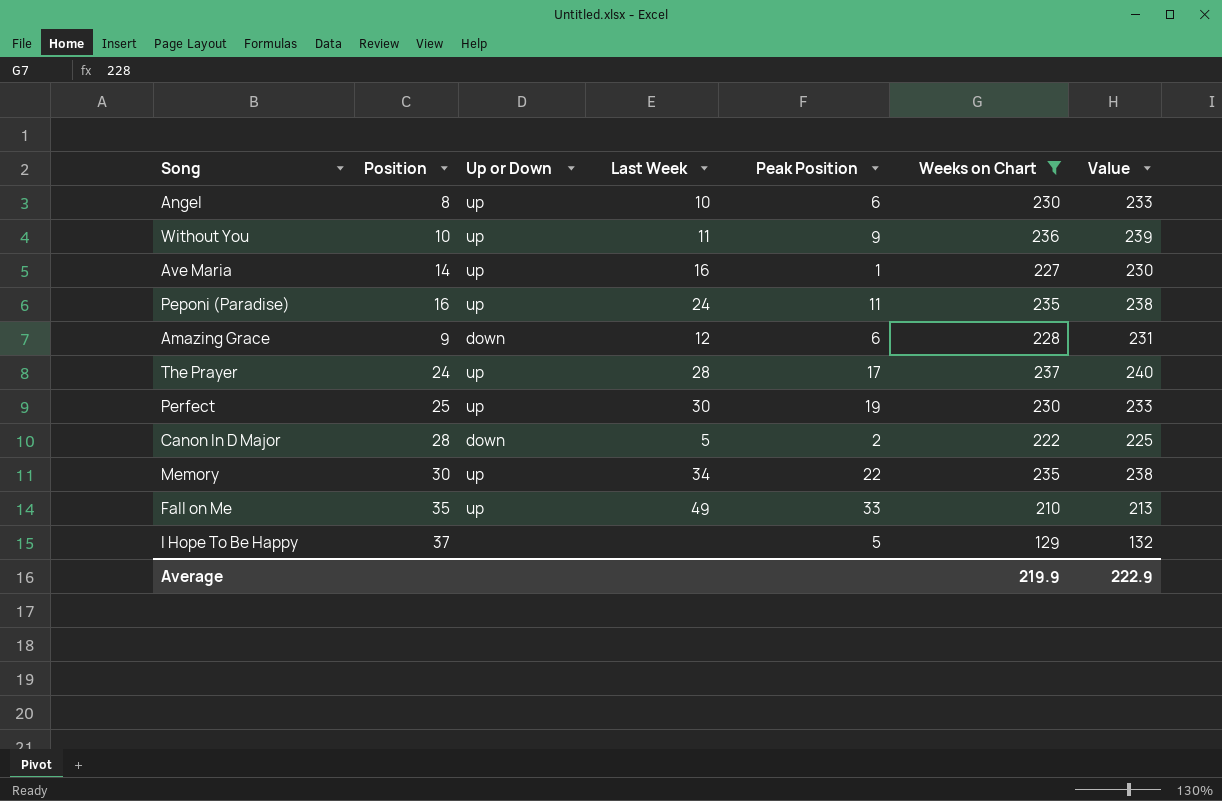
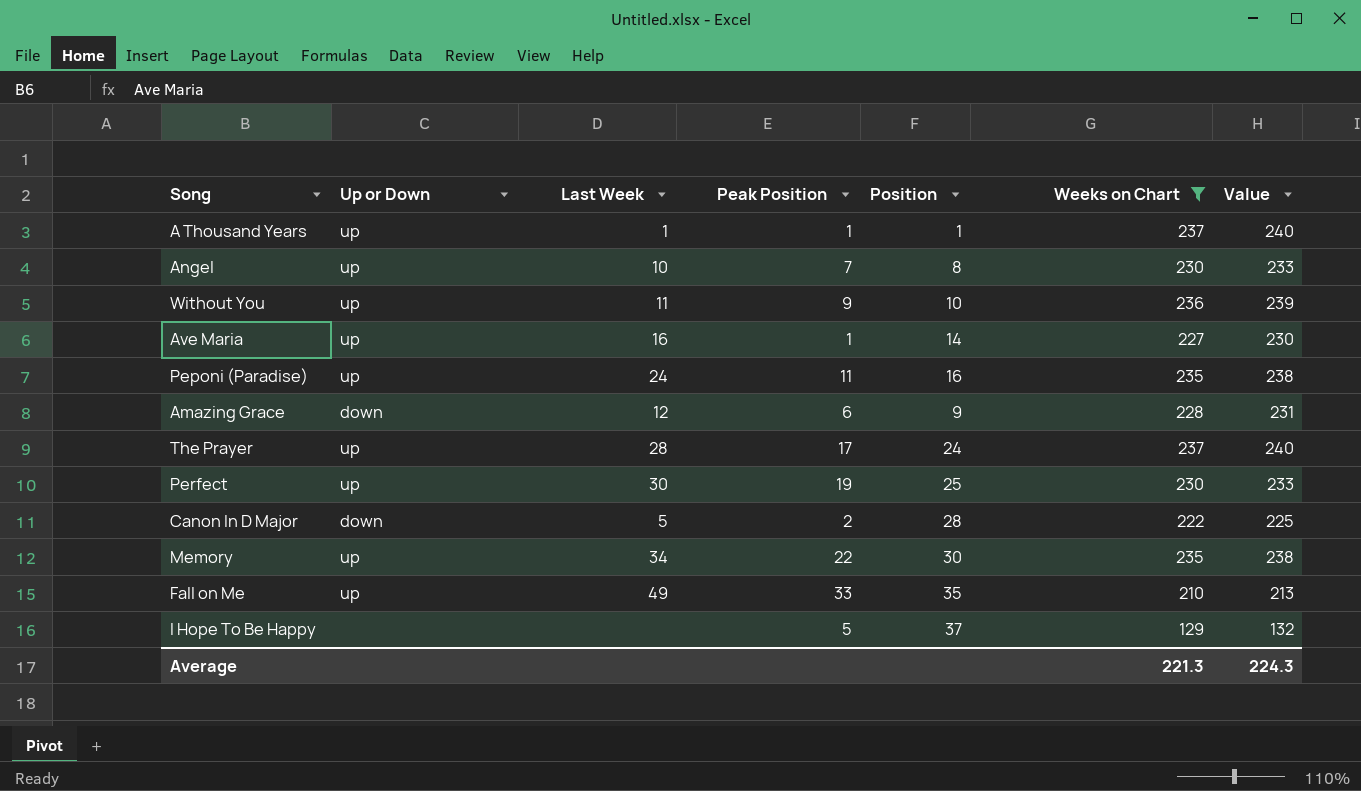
column Position | position: 2 -> 5
row A Thousand Years: none -> up | 1 | 1 | 1 | 237 | 240
Angel | Peak Position: 6 -> 7
Average | Weeks on Chart: 219.9 -> 221.3
Average | Value: 222.9 -> 224.3

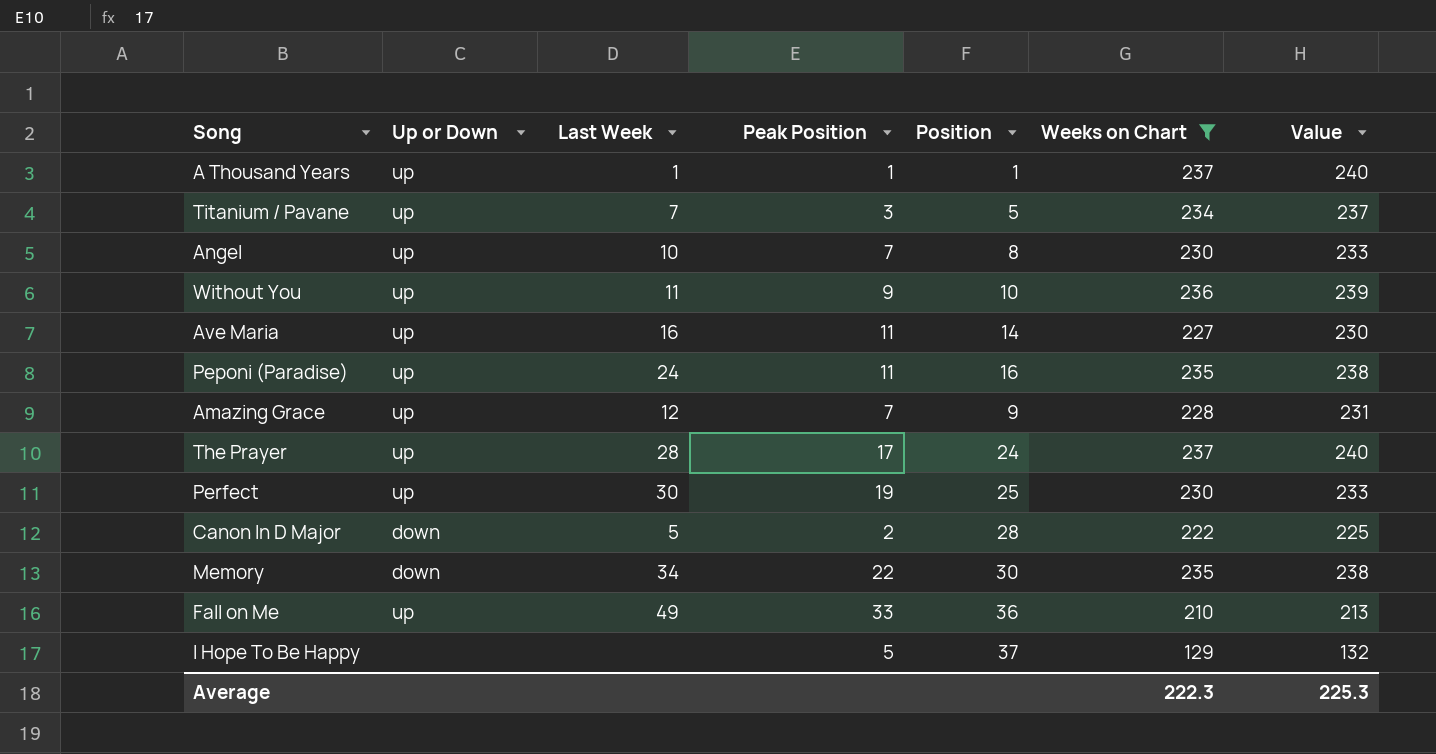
row Titanium / Pavane: none -> up | 7 | 3 | 5 | 234 | 237
Ave Maria | Peak Position: 1 -> 11
Amazing Grace | Up or Down: down -> up
Amazing Grace | Peak Position: 6 -> 7
Memory | Up or Down: up -> down
Fall on Me | Position: 35 -> 36
Average | Weeks on Chart: 221.3 -> 222.3
Average | Value: 224.3 -> 225.3

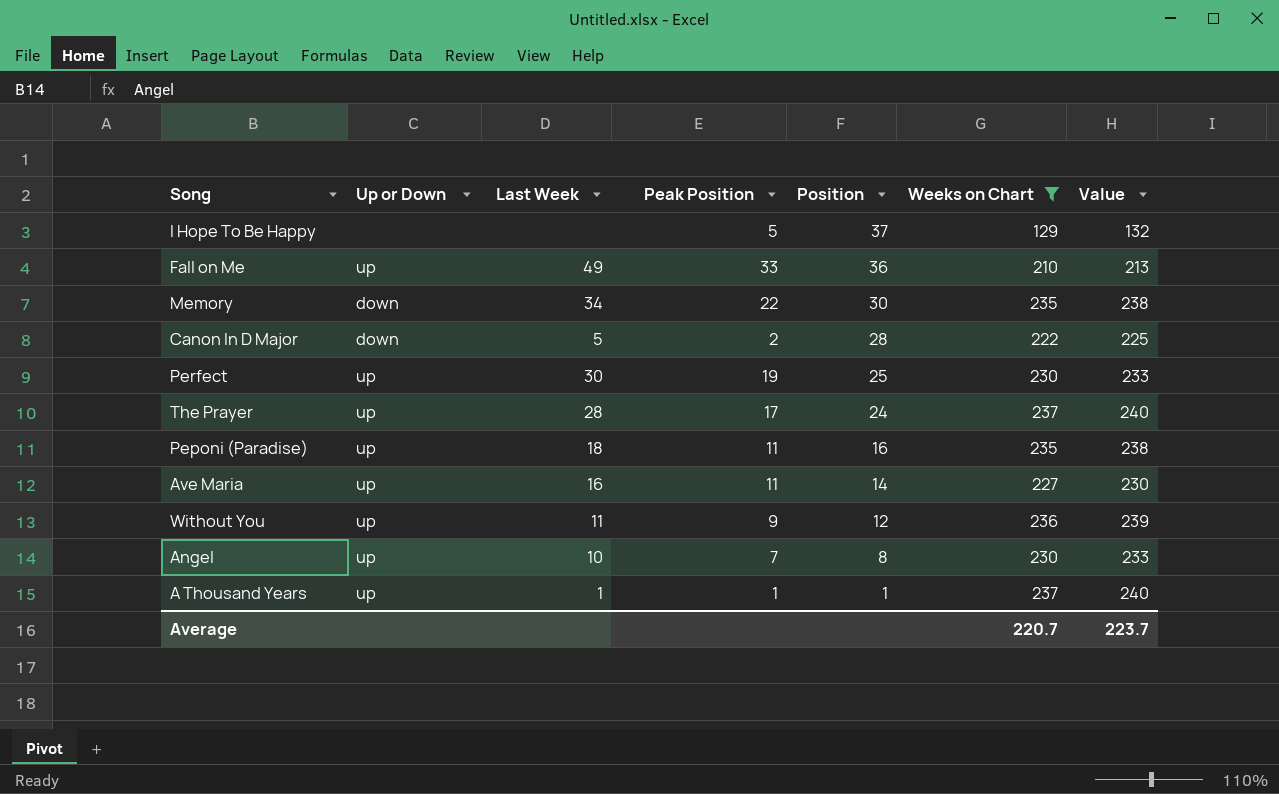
row order: none -> Position descending
row Titanium / Pavane: up | 7 | 3 | 5 | 234 | 237 -> none
row Amazing Grace: up | 12 | 7 | 9 | 228 | 231 -> none
Peponi (Paradise) | Last Week: 24 -> 18
Without You | Position: 10 -> 12
Average | Weeks on Chart: 222.3 -> 220.7
Average | Value: 225.3 -> 223.7

